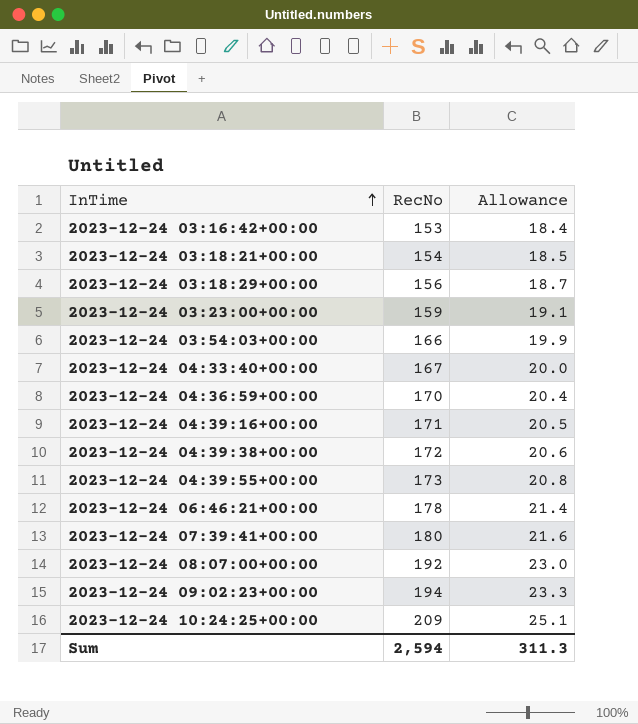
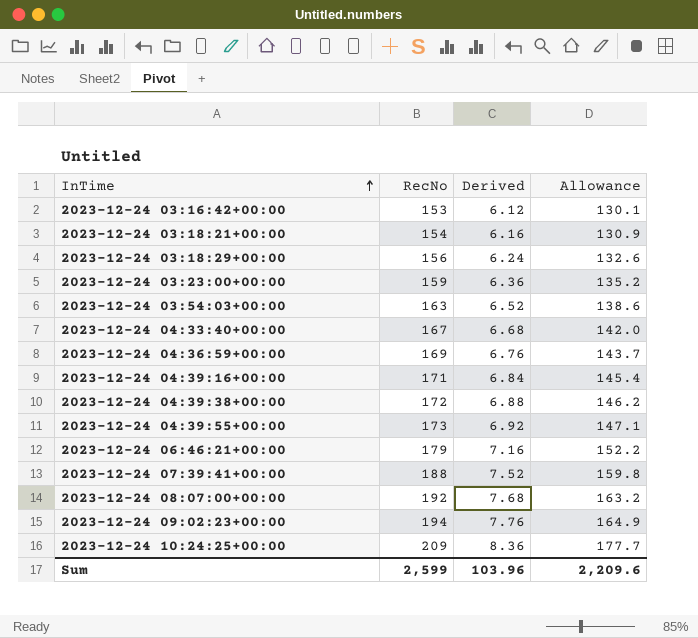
column Derived | formula: none -> [RecNo] * 0.04
column Allowance | formula: [RecNo] * 0.12 -> [RecNo] * 0.85
2023-12-24 03:54:03+00:00 | RecNo: 166 -> 163
2023-12-24 04:36:59+00:00 | RecNo: 170 -> 169
2023-12-24 06:46:21+00:00 | RecNo: 178 -> 179
2023-12-24 07:39:41+00:00 | RecNo: 180 -> 188
Sum | RecNo: 2,594 -> 2,599
Sum | Allowance: 311.3 -> 2,209.6

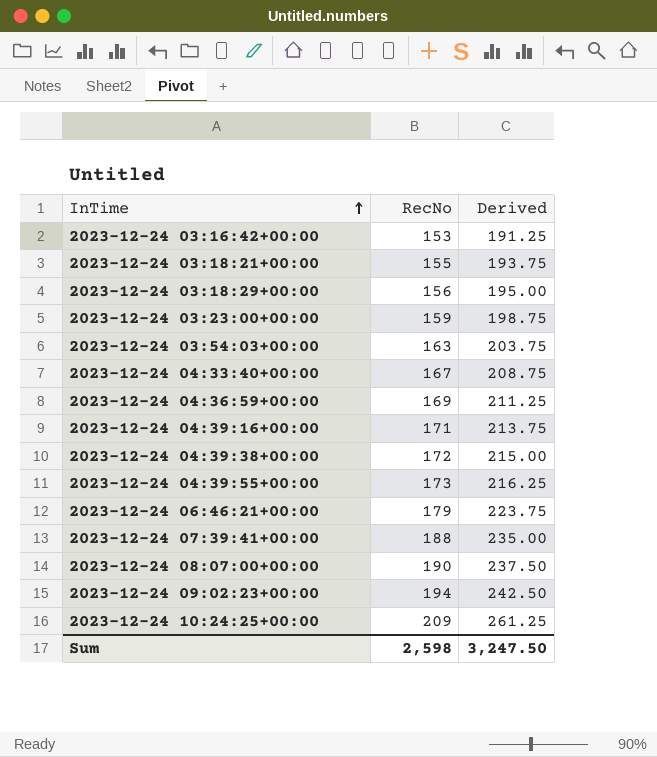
column Allowance | formula: [RecNo] * 0.85 -> none
column Derived | formula: [RecNo] * 0.04 -> [RecNo] * 1.25
2023-12-24 03:18:21+00:00 | RecNo: 154 -> 155
2023-12-24 08:07:00+00:00 | RecNo: 192 -> 190
Sum | RecNo: 2,599 -> 2,598
Sum | Derived: 103.96 -> 3,247.50

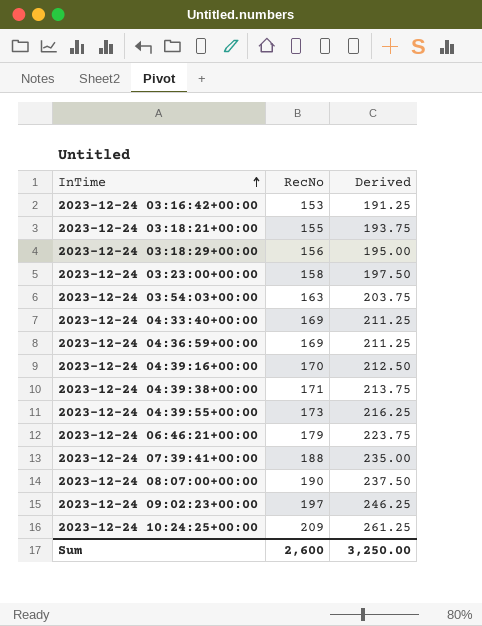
2023-12-24 03:23:00+00:00 | RecNo: 159 -> 158
2023-12-24 03:23:00+00:00 | Derived: 198.75 -> 197.50
2023-12-24 04:33:40+00:00 | RecNo: 167 -> 169
2023-12-24 04:33:40+00:00 | Derived: 208.75 -> 211.25
2023-12-24 04:39:16+00:00 | RecNo: 171 -> 170
2023-12-24 04:39:16+00:00 | Derived: 213.75 -> 212.50
2023-12-24 04:39:38+00:00 | RecNo: 172 -> 171
2023-12-24 04:39:38+00:00 | Derived: 215.00 -> 213.75
2023-12-24 09:02:23+00:00 | RecNo: 194 -> 197
2023-12-24 09:02:23+00:00 | Derived: 242.50 -> 246.25
Sum | RecNo: 2,598 -> 2,600
Sum | Derived: 3,247.50 -> 3,250.00

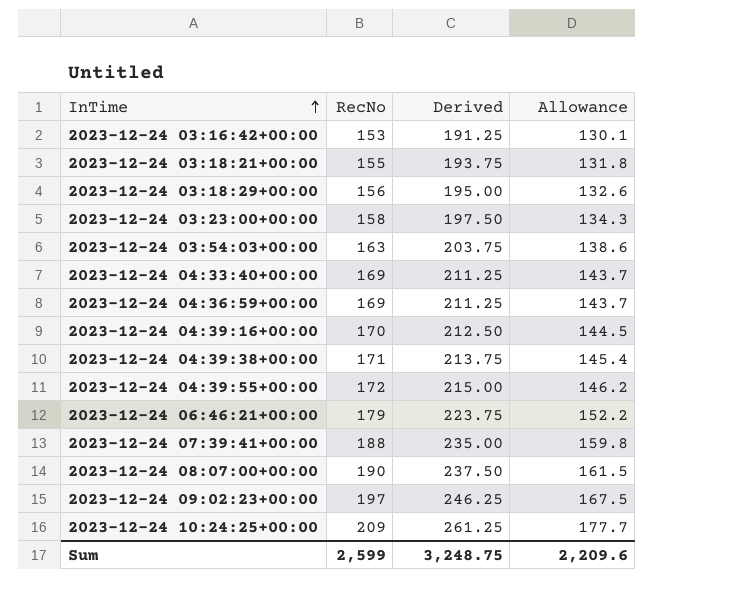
column Allowance | formula: none -> [RecNo] * 0.85
2023-12-24 04:39:55+00:00 | RecNo: 173 -> 172
2023-12-24 04:39:55+00:00 | Derived: 216.25 -> 215.00
Sum | RecNo: 2,600 -> 2,599
Sum | Derived: 3,250.00 -> 3,248.75

